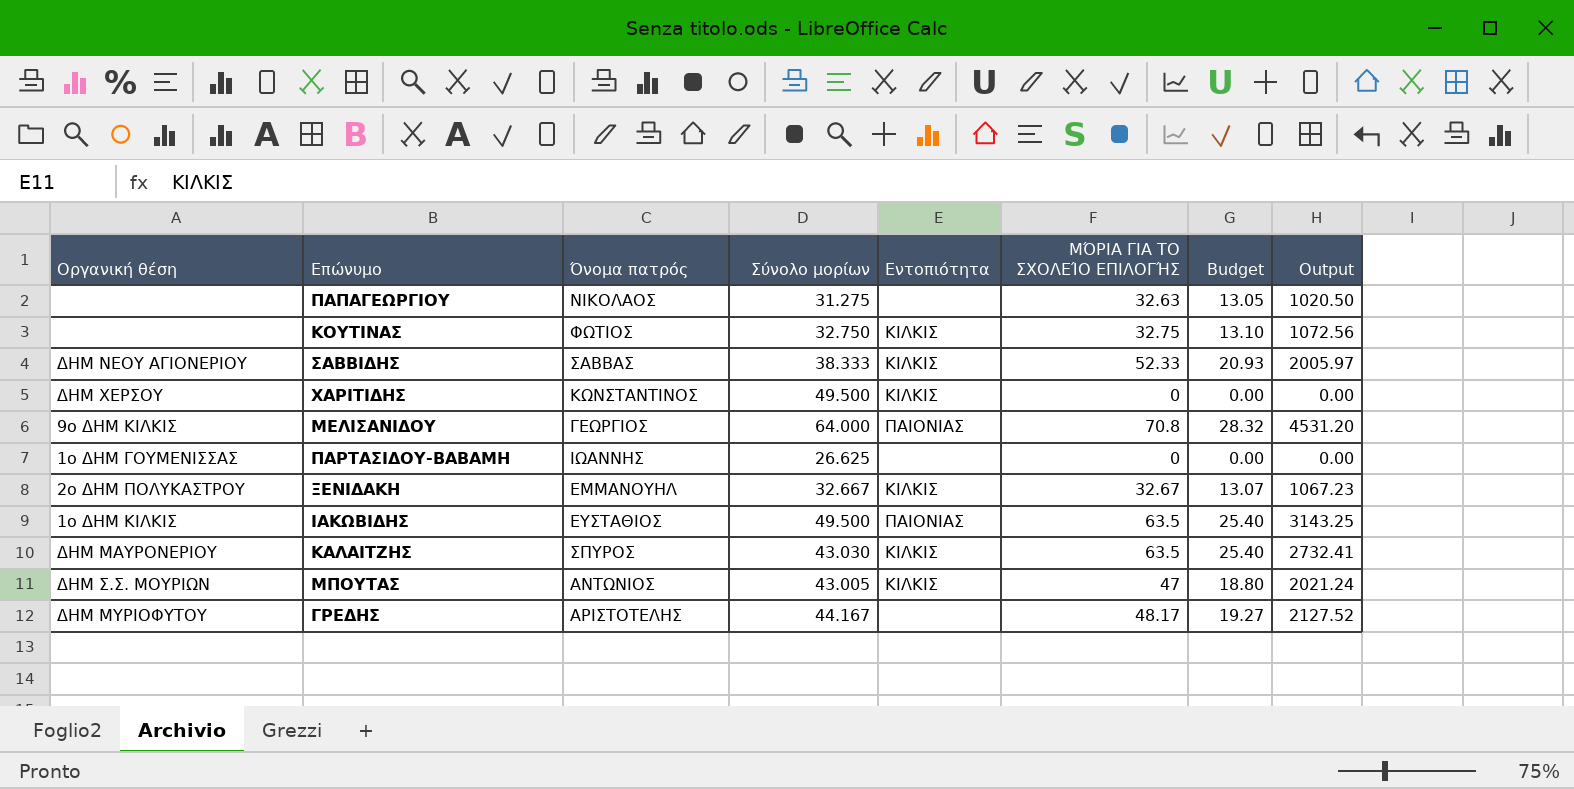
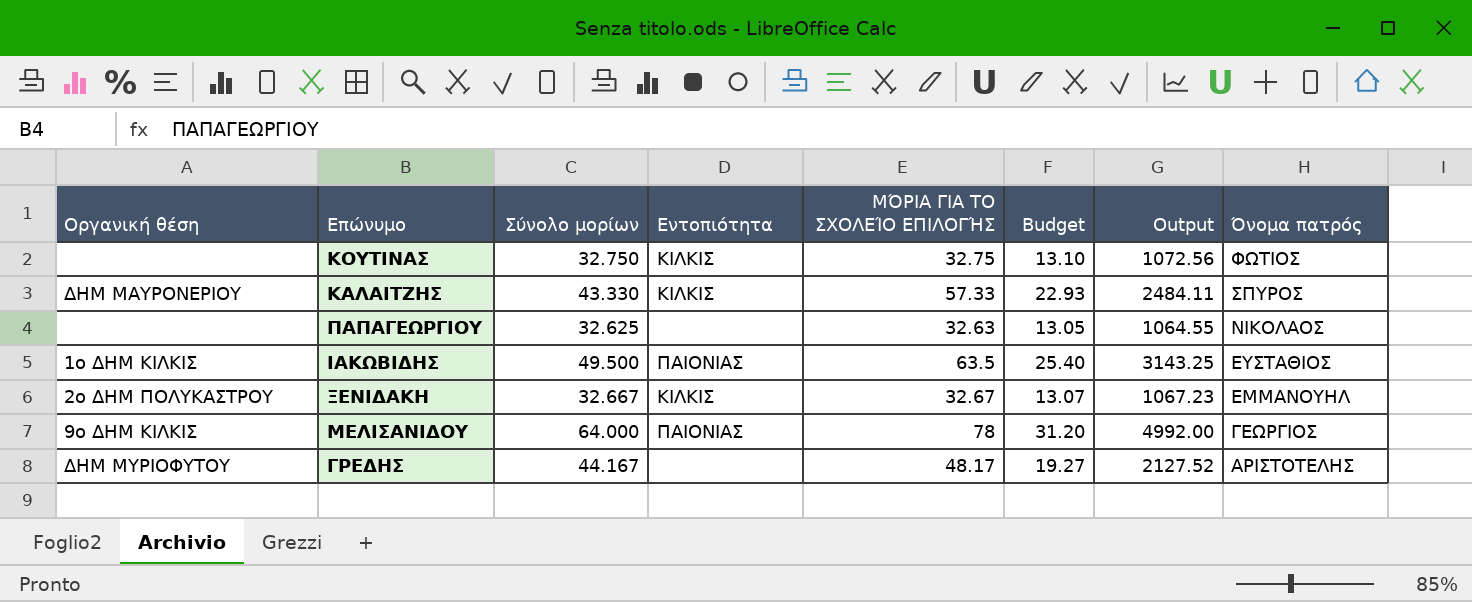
row order: none -> Όνομα πατρός descending
column Όνομα πατρός | position: 3 -> 8
row ΣΑΒΒΙΔΗΣ: ΔΗΜ ΝΕΟΥ ΑΓΙΟΝΕΡΙΟΥ | ΣΑΒΒΑΣ | 38.333 | ΚΙΛΚΙΣ | 52.33 | 20.93 | 2005.97 -> none
row ΧΑΡΙΤΙΔΗΣ: ΔΗΜ ΧΕΡΣΟΥ | ΚΩΝΣΤΑΝΤΙΝΟΣ | 49.500 | ΚΙΛΚΙΣ | 0 | 0.00 | 0.00 -> none
row ΠΑΡΤΑΣΙΔΟΥ-ΒΑΒΑΜΗ: 1ο ΔΗΜ ΓΟΥΜΕΝΙΣΣΑΣ | ΙΩΑΝΝΗΣ | 26.625 | none | 0 | 0.00 | 0.00 -> none
row ΜΠΟΥΤΑΣ: ΔΗΜ Σ.Σ. ΜΟΥΡΙΩΝ | ΑΝΤΩΝΙΟΣ | 43.005 | ΚΙΛΚΙΣ | 47 | 18.80 | 2021.24 -> none
ΚΑΛΑΙΤΖΗΣ | Σύνολο μορίων: 43.030 -> 43.330
ΚΑΛΑΙΤΖΗΣ | ΜΌΡΙΑ ΓΙΑ ΤΟ ΣΧΟΛΕΊΟ ΕΠΙΛΟΓΉΣ: 63.5 -> 57.33
ΚΑΛΑΙΤΖΗΣ | Budget: 25.40 -> 22.93
ΚΑΛΑΙΤΖΗΣ | Output: 2732.41 -> 2484.11
ΠΑΠΑΓΕΩΡΓΙΟΥ | Σύνολο μορίων: 31.275 -> 32.625
ΠΑΠΑΓΕΩΡΓΙΟΥ | Output: 1020.50 -> 1064.55
ΜΕΛΙΣΑΝΙΔΟΥ | ΜΌΡΙΑ ΓΙΑ ΤΟ ΣΧΟΛΕΊΟ ΕΠΙΛΟΓΉΣ: 70.8 -> 78
ΜΕΛΙΣΑΝΙΔΟΥ | Budget: 28.32 -> 31.20
ΜΕΛΙΣΑΝΙΔΟΥ | Output: 4531.20 -> 4992.00

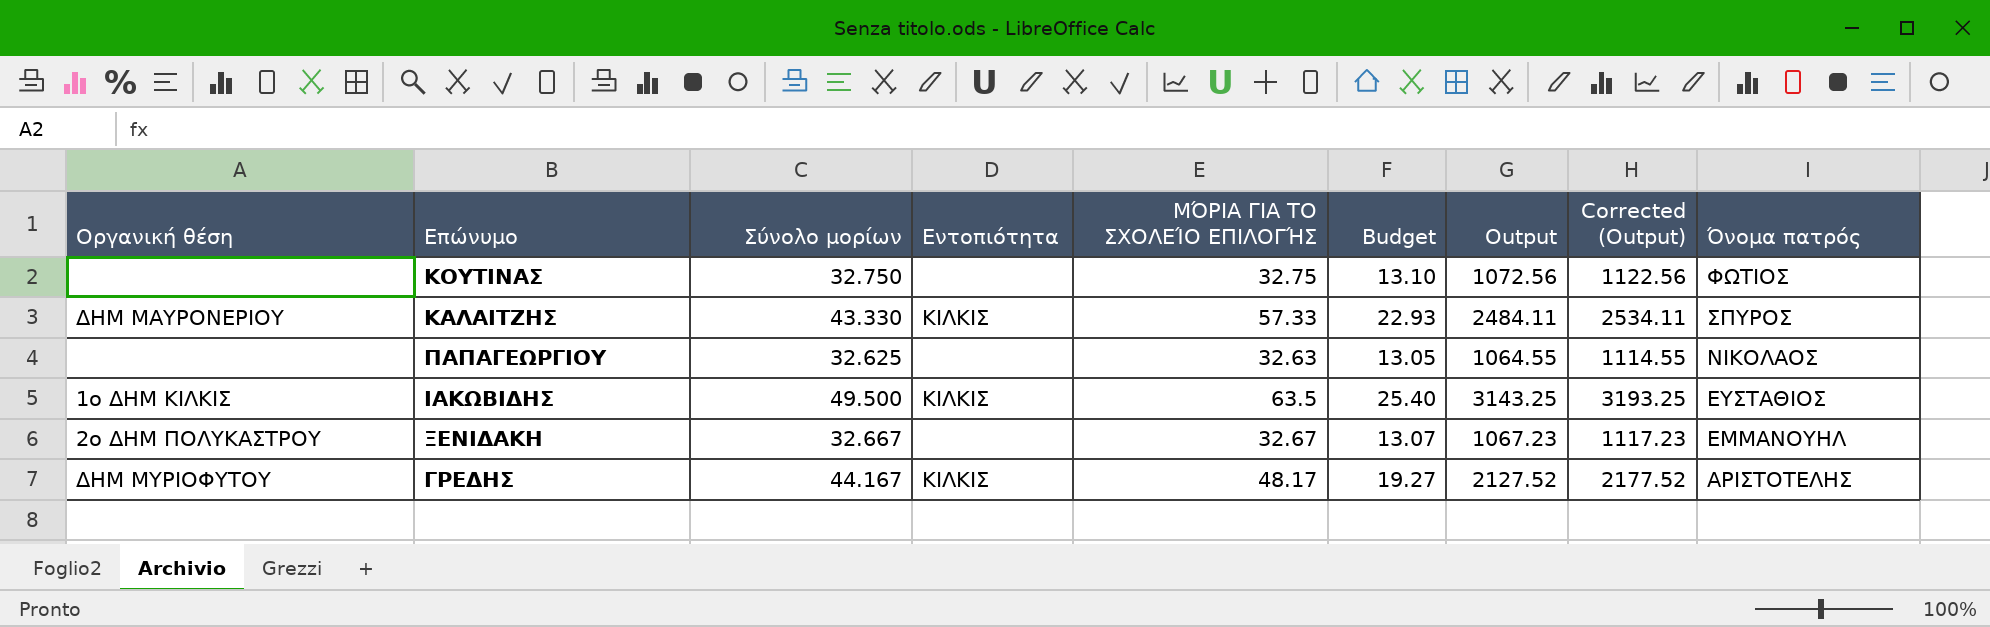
column Corrected (Output) | formula: none -> [Output] + 50
row ΜΕΛΙΣΑΝΙΔΟΥ: 9ο ΔΗΜ ΚΙΛΚΙΣ | 64.000 | ΠΑΙΟΝΙΑΣ | 78 | 31.20 | 4992.00 | ΓΕΩΡΓΙΟΣ -> none
ΚΟΥΤΙΝΑΣ | Εντοπιότητα: ΚΙΛΚΙΣ -> none
ΙΑΚΩΒΙΔΗΣ | Εντοπιότητα: ΠΑΙΟΝΙΑΣ -> ΚΙΛΚΙΣ
ΞΕΝΙΔΑΚΗ | Εντοπιότητα: ΚΙΛΚΙΣ -> none
ΓΡΕΔΗΣ | Εντοπιότητα: none -> ΚΙΛΚΙΣ

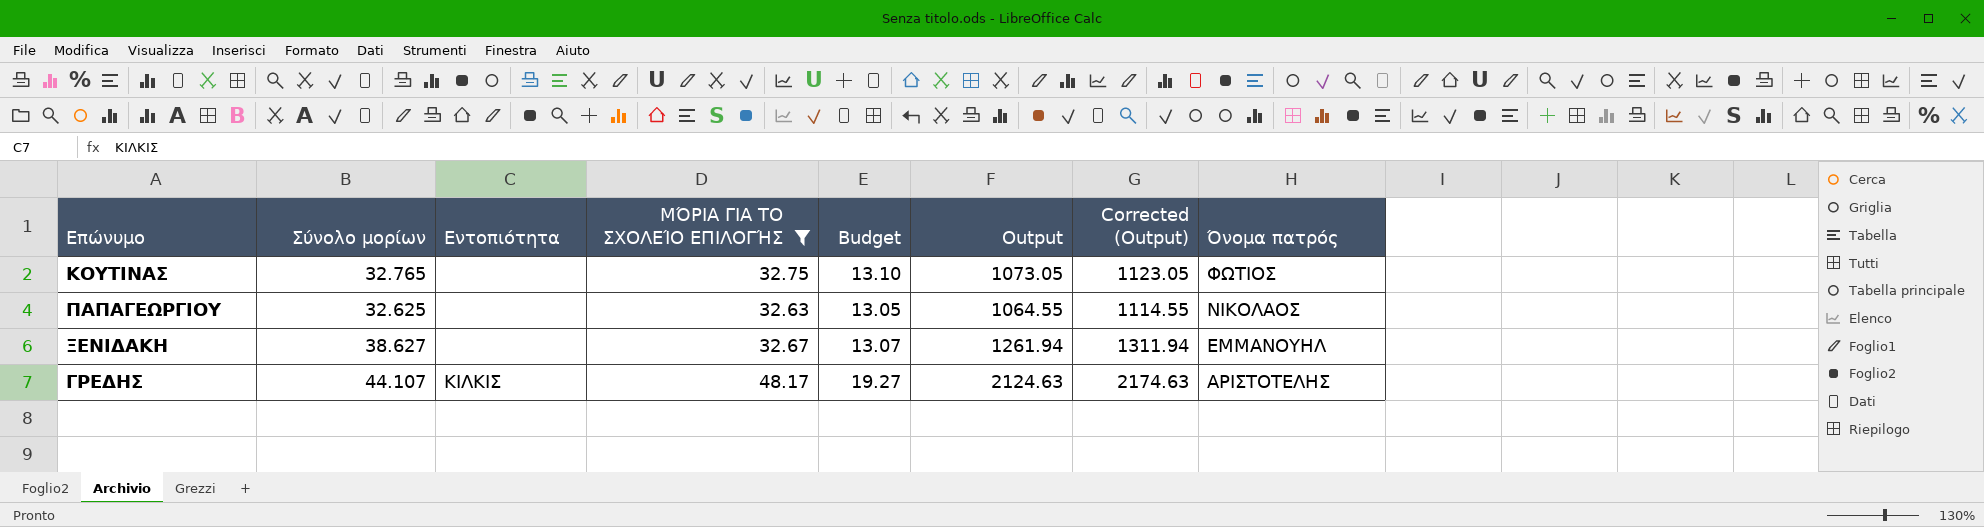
filter: none -> ΜΌΡΙΑ ΓΙΑ ΤΟ ΣΧΟΛΕΊΟ ΕΠΙΛΟΓΉΣ <= 48.17
column Οργανική θέση | position: 1 -> none
ΚΟΥΤΙΝΑΣ | Σύνολο μορίων: 32.750 -> 32.765
ΚΟΥΤΙΝΑΣ | Output: 1072.56 -> 1073.05
ΚΟΥΤΙΝΑΣ | Corrected (Output): 1122.56 -> 1123.05
ΞΕΝΙΔΑΚΗ | Σύνολο μορίων: 32.667 -> 38.627
ΞΕΝΙΔΑΚΗ | Output: 1067.23 -> 1261.94
ΞΕΝΙΔΑΚΗ | Corrected (Output): 1117.23 -> 1311.94
ΓΡΕΔΗΣ | Σύνολο μορίων: 44.167 -> 44.107
ΓΡΕΔΗΣ | Output: 2127.52 -> 2124.63
ΓΡΕΔΗΣ | Corrected (Output): 2177.52 -> 2174.63

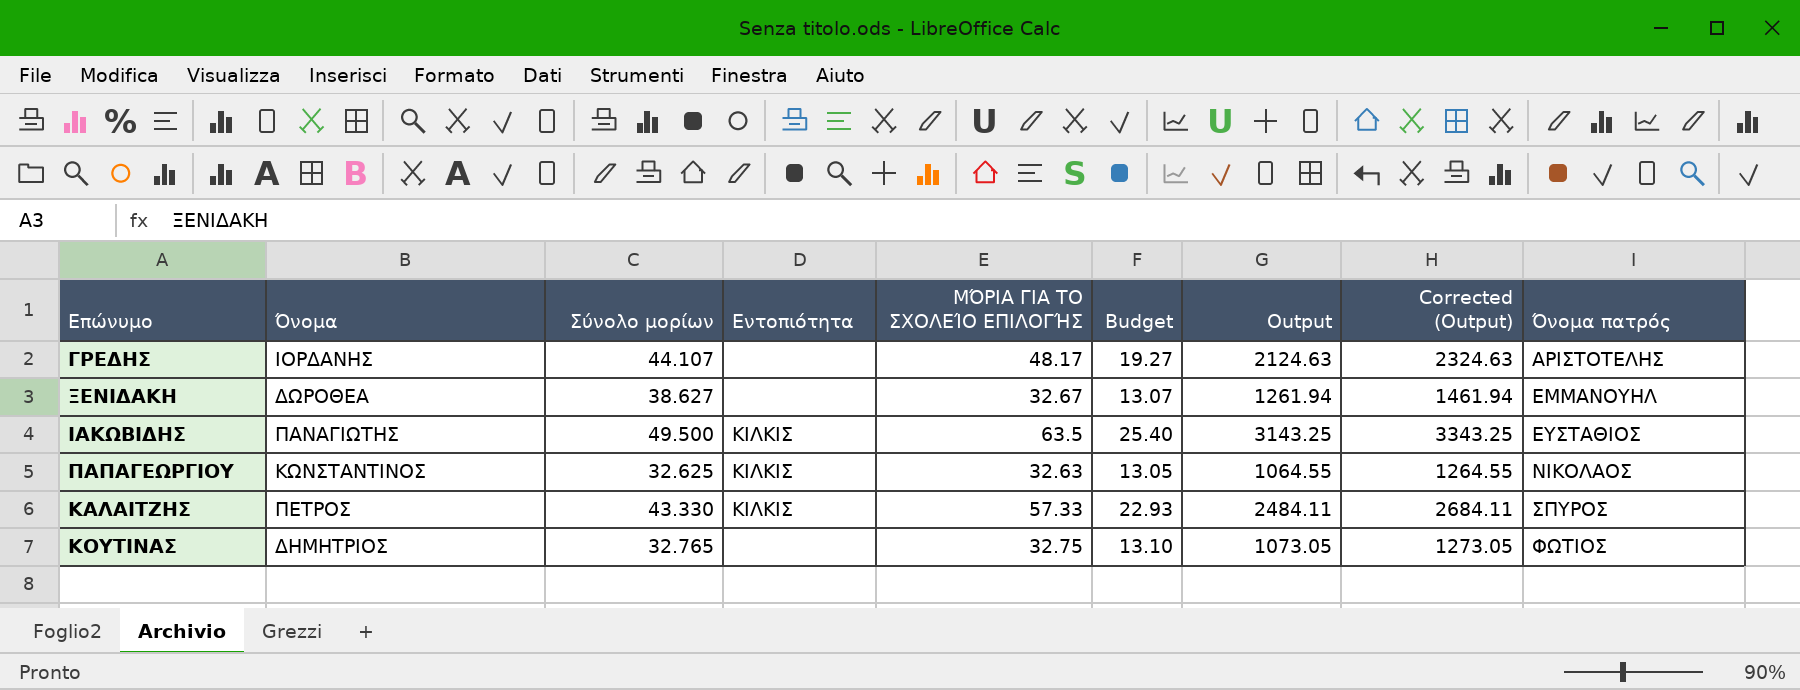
filter: ΜΌΡΙΑ ΓΙΑ ΤΟ ΣΧΟΛΕΊΟ ΕΠΙΛΟΓΉΣ <= 48.17 -> none
row order: Όνομα πατρός descending -> Όνομα πατρός ascending
column Όνομα | position: none -> 2
column Corrected (Output) | formula: [Output] + 50 -> [Output] + 200
ΓΡΕΔΗΣ | Εντοπιότητα: ΚΙΛΚΙΣ -> none
ΠΑΠΑΓΕΩΡΓΙΟΥ | Εντοπιότητα: none -> ΚΙΛΚΙΣ

